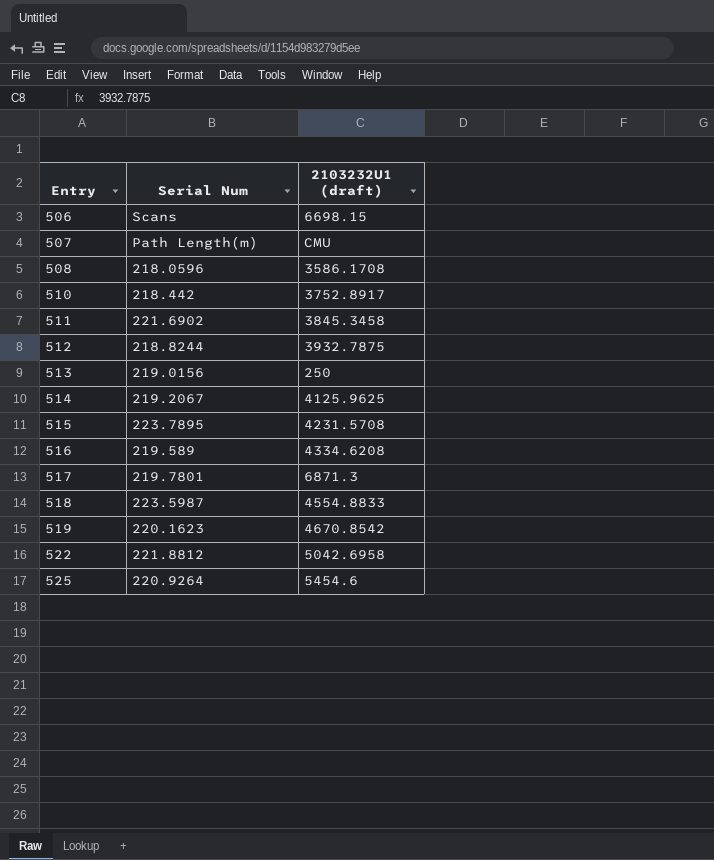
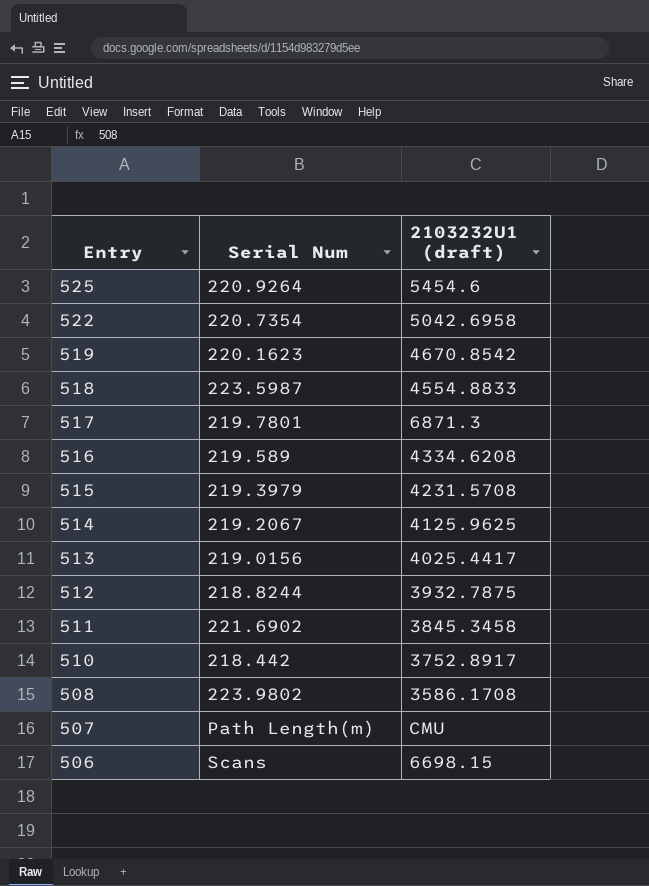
row order: Entry ascending -> Entry descending
522 | Serial Num: 221.8812 -> 220.7354
515 | Serial Num: 223.7895 -> 219.3979
513 | 2103232U1 (draft): 250 -> 4025.4417
508 | Serial Num: 218.0596 -> 223.9802

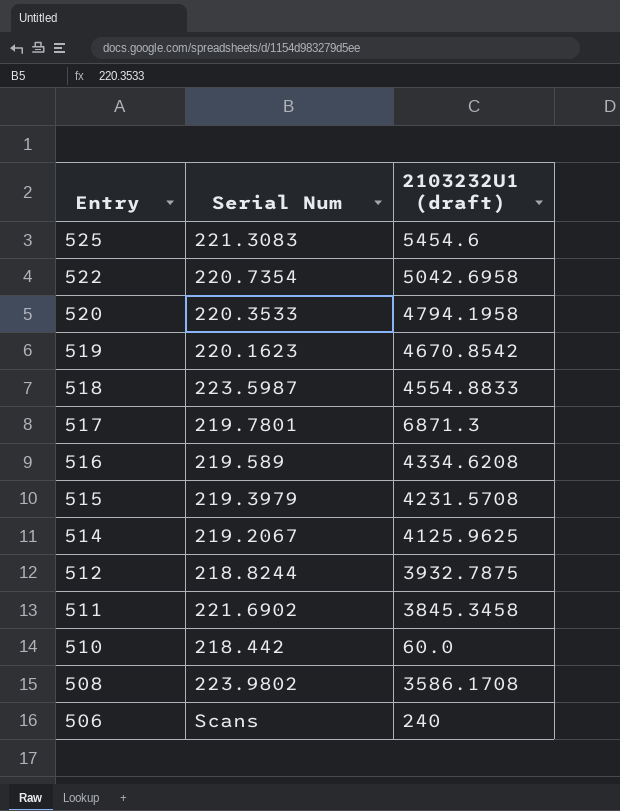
row 513: 219.0156 | 4025.4417 -> none
row 507: Path Length(m) | CMU -> none
525 | Serial Num: 220.9264 -> 221.3083
row 520: none -> 220.3533 | 4794.1958
510 | 2103232U1 (draft): 3752.8917 -> 60.0
506 | 2103232U1 (draft): 6698.15 -> 240

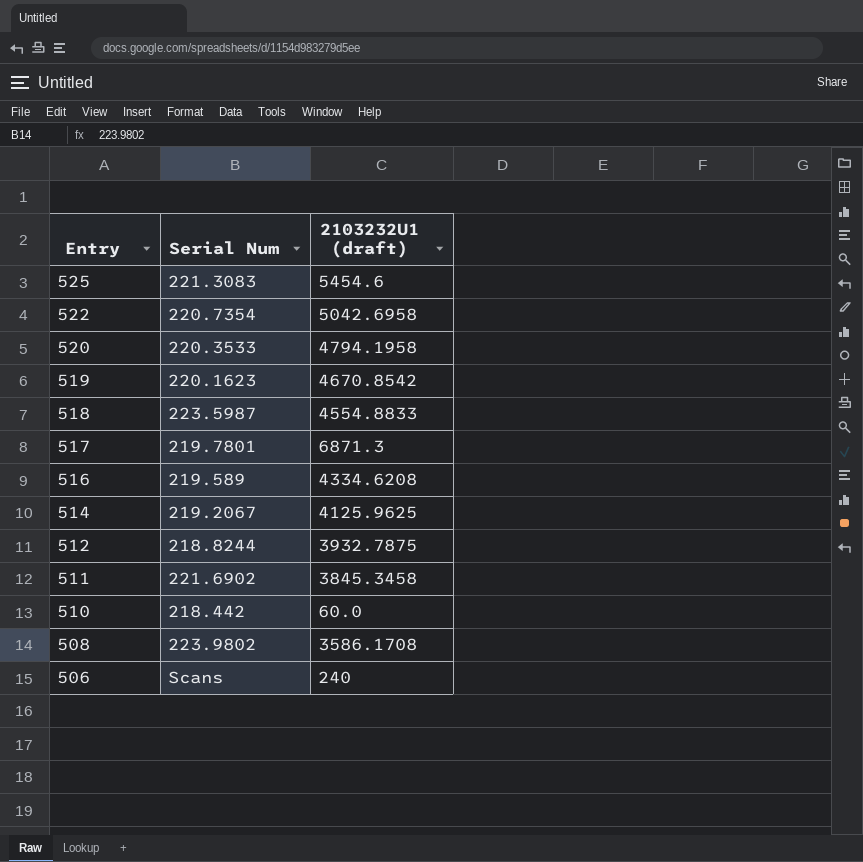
row 515: 219.3979 | 4231.5708 -> none

